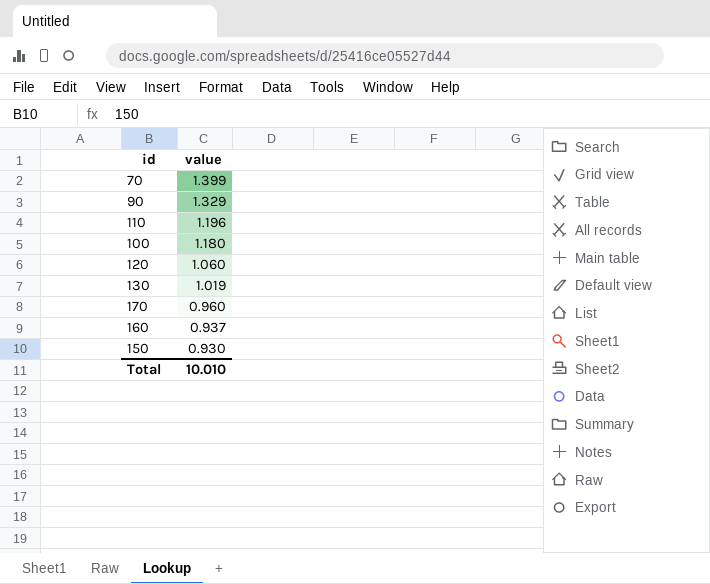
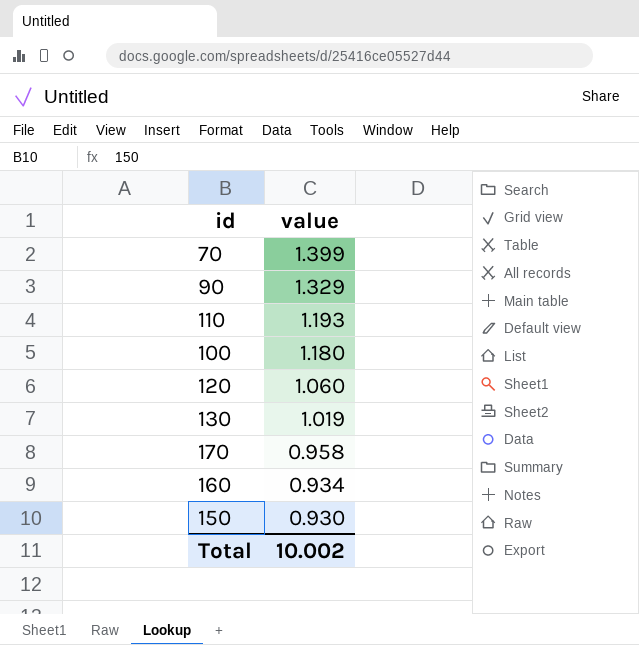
110 | value: 1.196 -> 1.193
170 | value: 0.960 -> 0.958
160 | value: 0.937 -> 0.934
Total | value: 10.010 -> 10.002

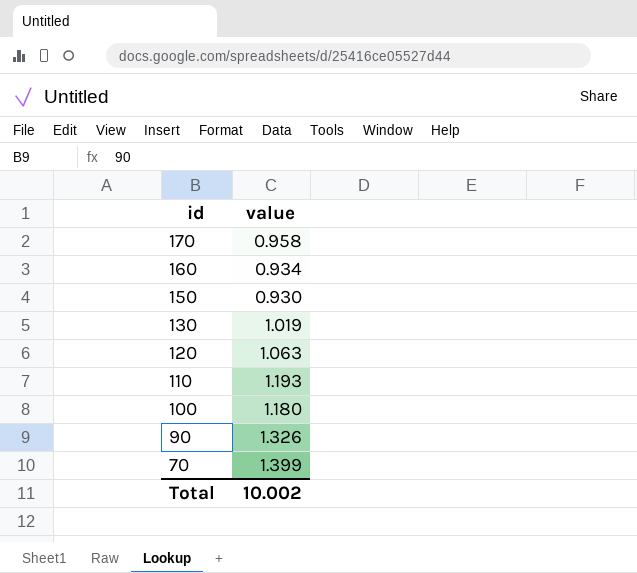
row order: value descending -> id descending
120 | value: 1.060 -> 1.063
90 | value: 1.329 -> 1.326

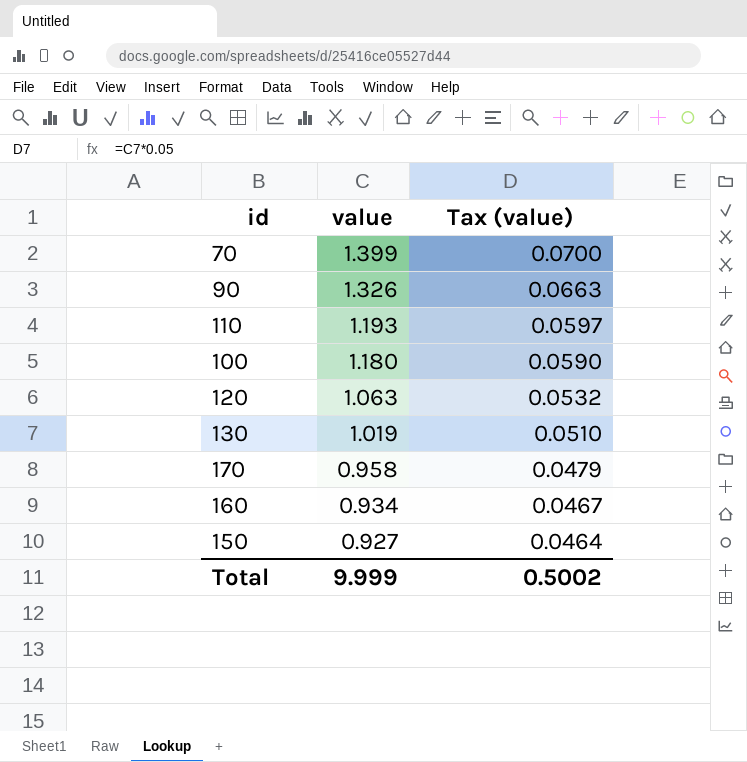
row order: id descending -> value descending
column Tax (value) | formula: none -> [value] * 0.05
150 | value: 0.930 -> 0.927
Total | value: 10.002 -> 9.999

